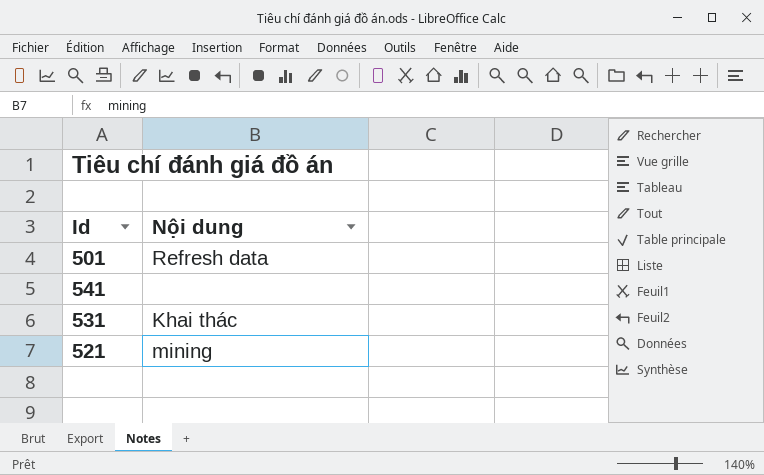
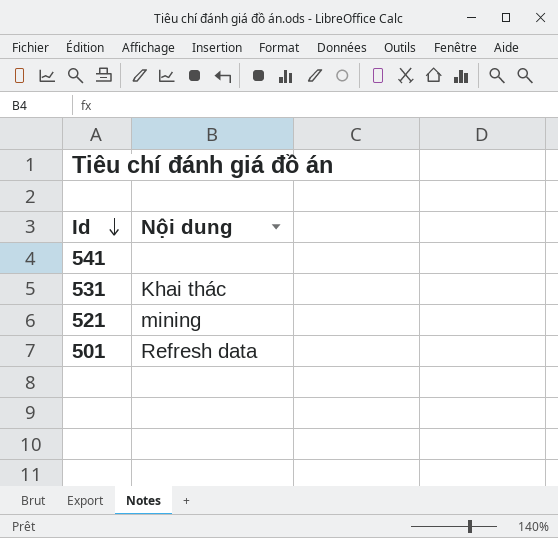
row order: none -> Id descending

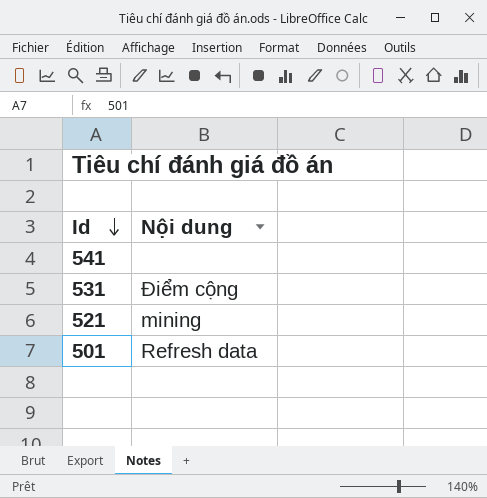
531 | Nội dung: Khai thác -> Điểm cộng

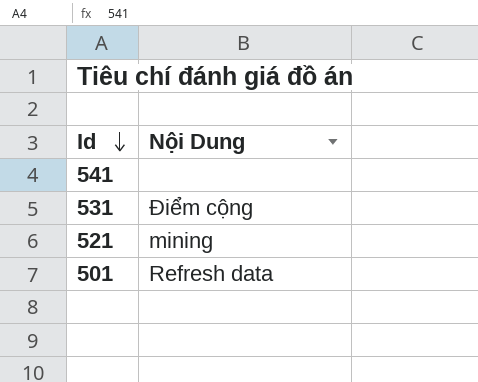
column name: Nội dung -> Nội Dung

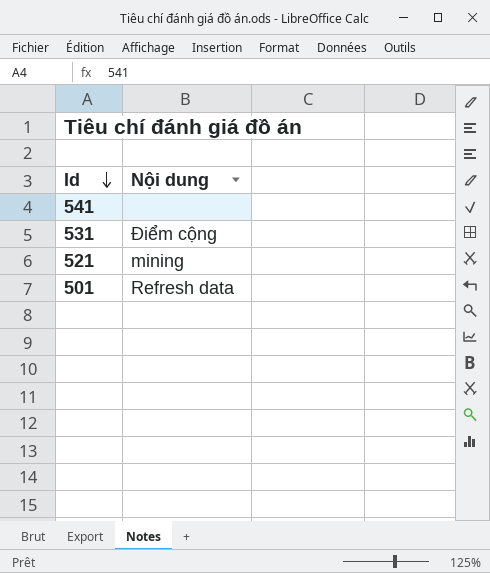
column name: Nội Dung -> Nội dung

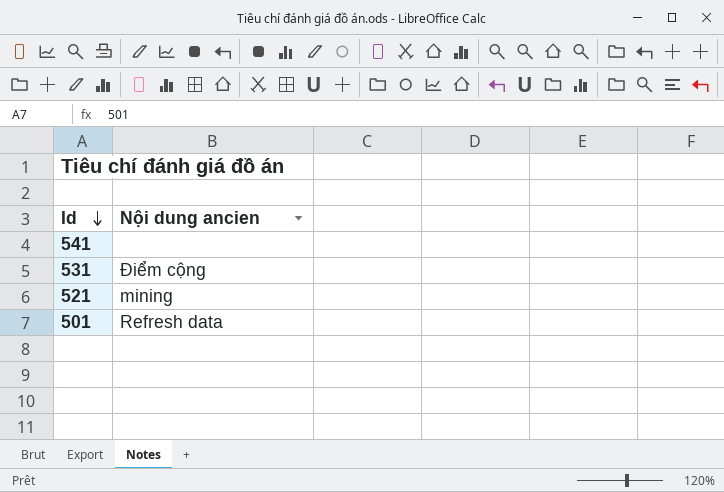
column name: Nội dung -> Nội dung ancien

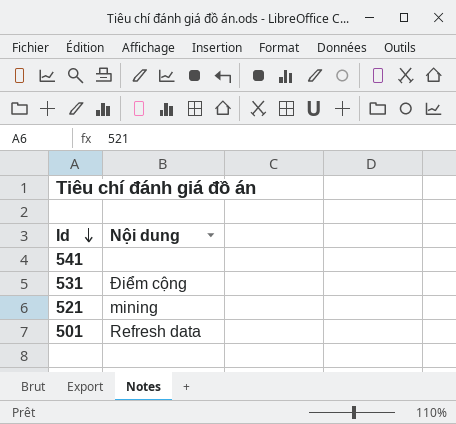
column name: Nội dung ancien -> Nội dung

